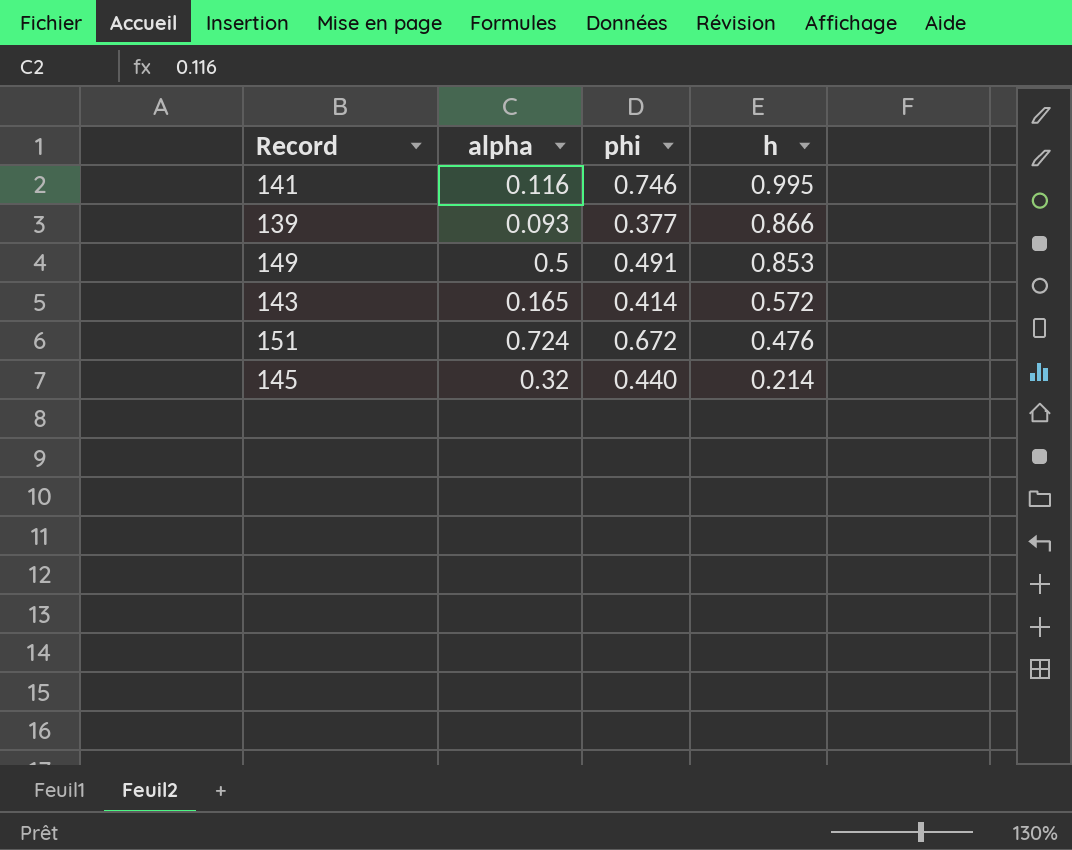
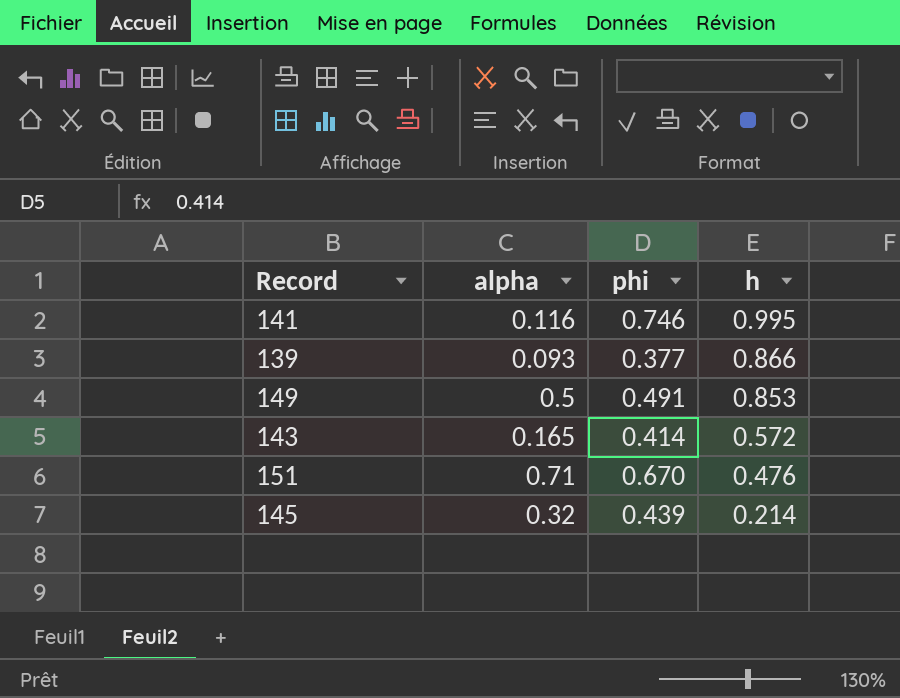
151 | alpha: 0.724 -> 0.71
151 | phi: 0.672 -> 0.670
145 | phi: 0.440 -> 0.439

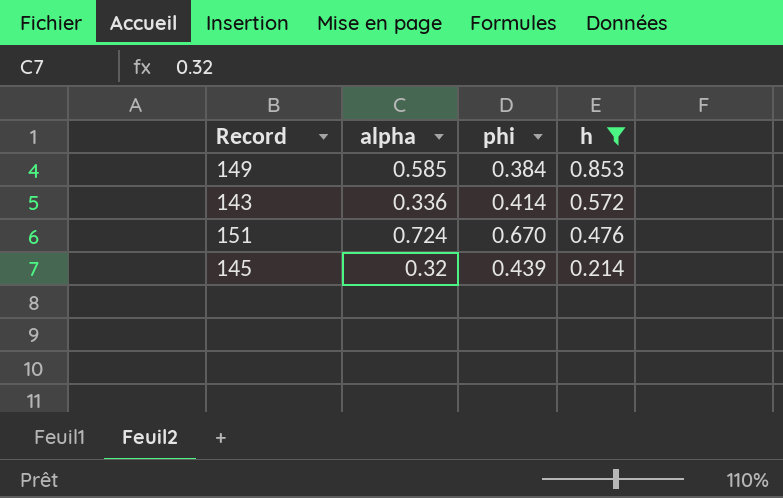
filter: none -> h <= 0.853
149 | alpha: 0.5 -> 0.585
149 | phi: 0.491 -> 0.384
143 | alpha: 0.165 -> 0.336
151 | alpha: 0.71 -> 0.724

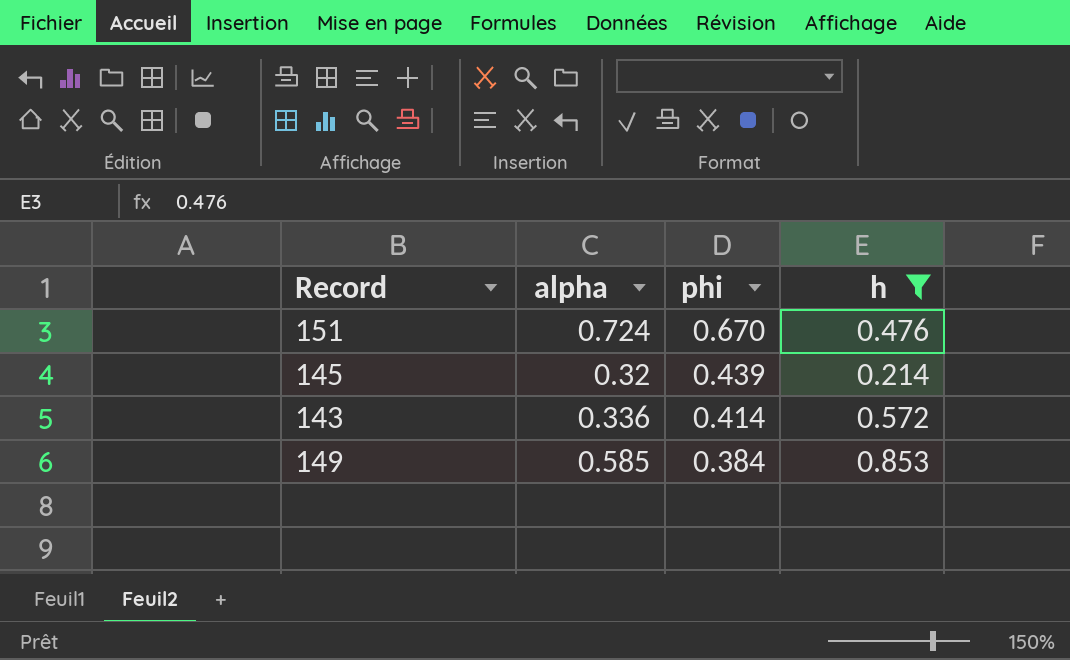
row order: h descending -> phi descending

